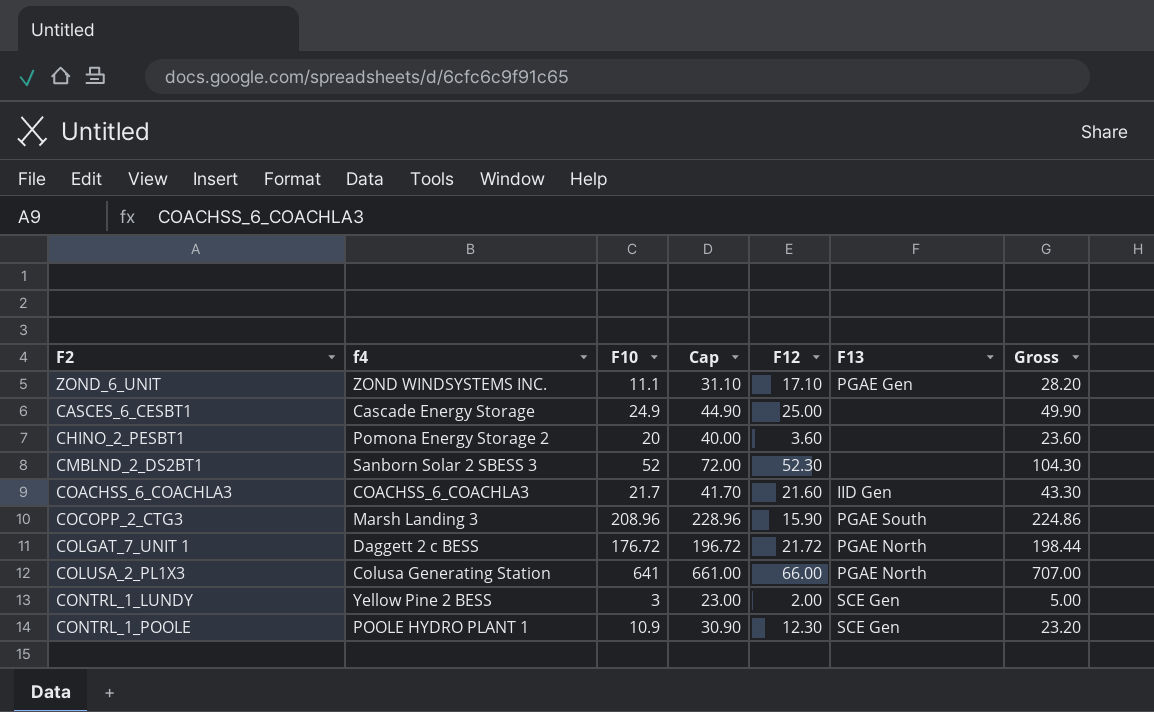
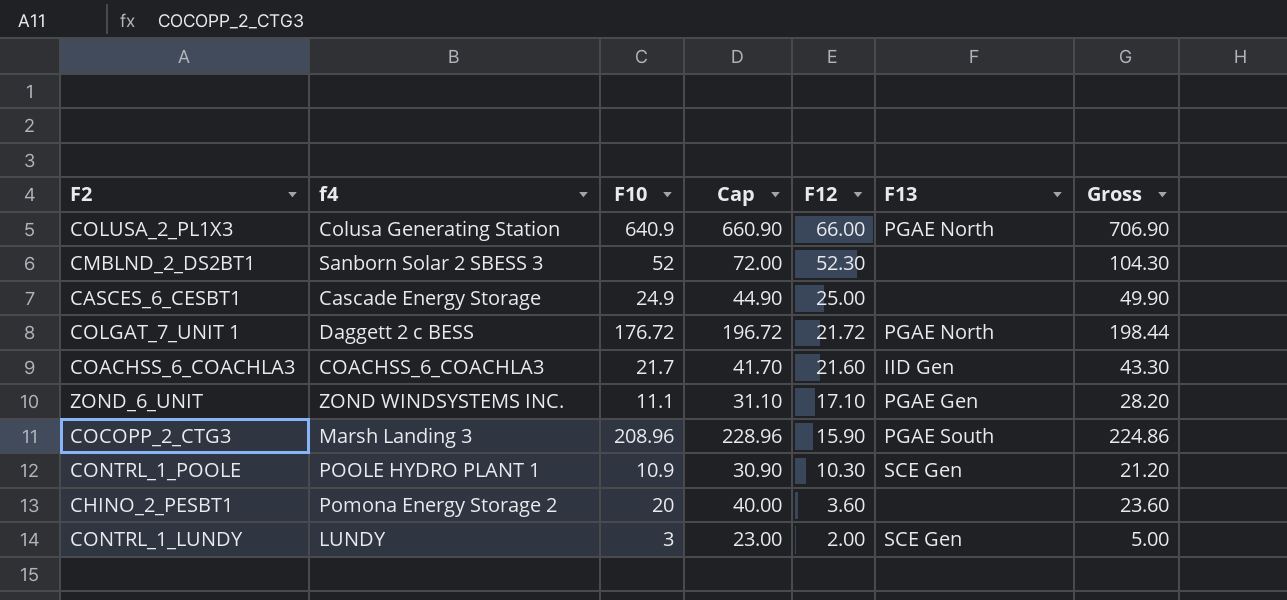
row order: none -> F12 descending
COLUSA_2_PL1X3 | F10: 641 -> 640.9
COLUSA_2_PL1X3 | Cap: 661.00 -> 660.90
COLUSA_2_PL1X3 | Gross: 707.00 -> 706.90
CONTRL_1_POOLE | F12: 12.30 -> 10.30
CONTRL_1_POOLE | Gross: 23.20 -> 21.20
CONTRL_1_LUNDY | f4: Yellow Pine 2 BESS -> LUNDY

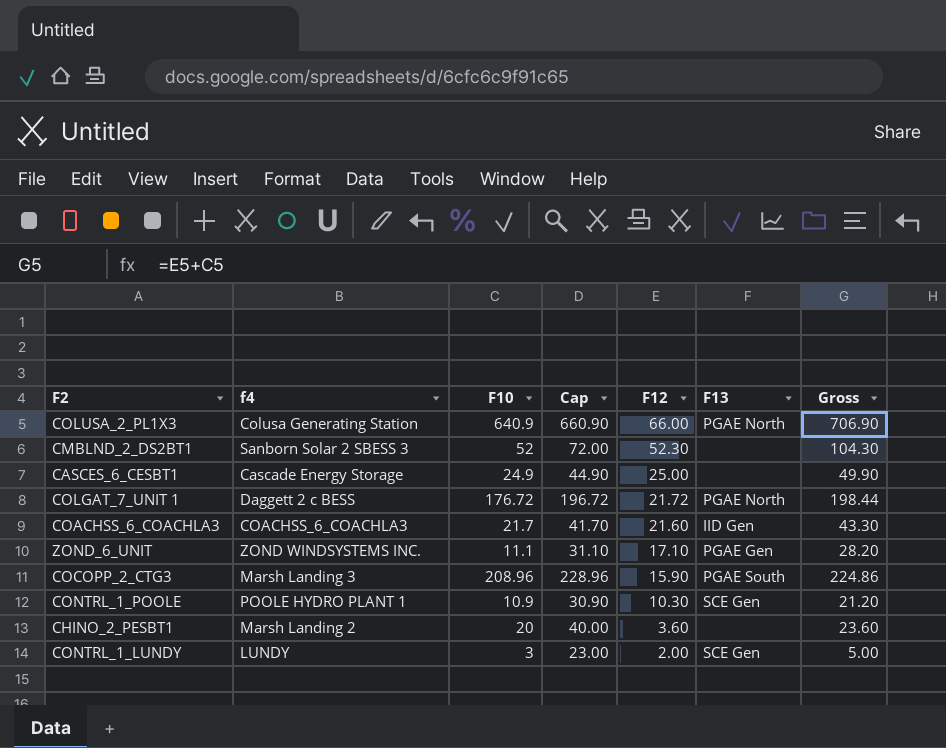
CHINO_2_PESBT1 | f4: Pomona Energy Storage 2 -> Marsh Landing 2

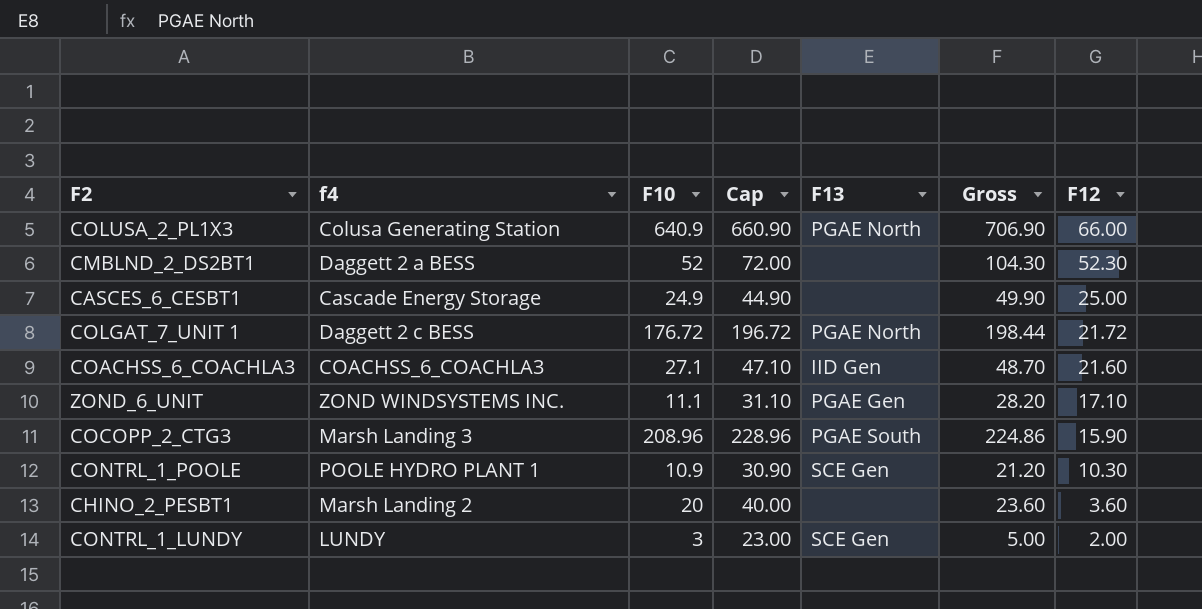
column F12 | position: 5 -> 7
CMBLND_2_DS2BT1 | f4: Sanborn Solar 2 SBESS 3 -> Daggett 2 a BESS
COACHSS_6_COACHLA3 | F10: 21.7 -> 27.1
COACHSS_6_COACHLA3 | Cap: 41.70 -> 47.10
COACHSS_6_COACHLA3 | Gross: 43.30 -> 48.70

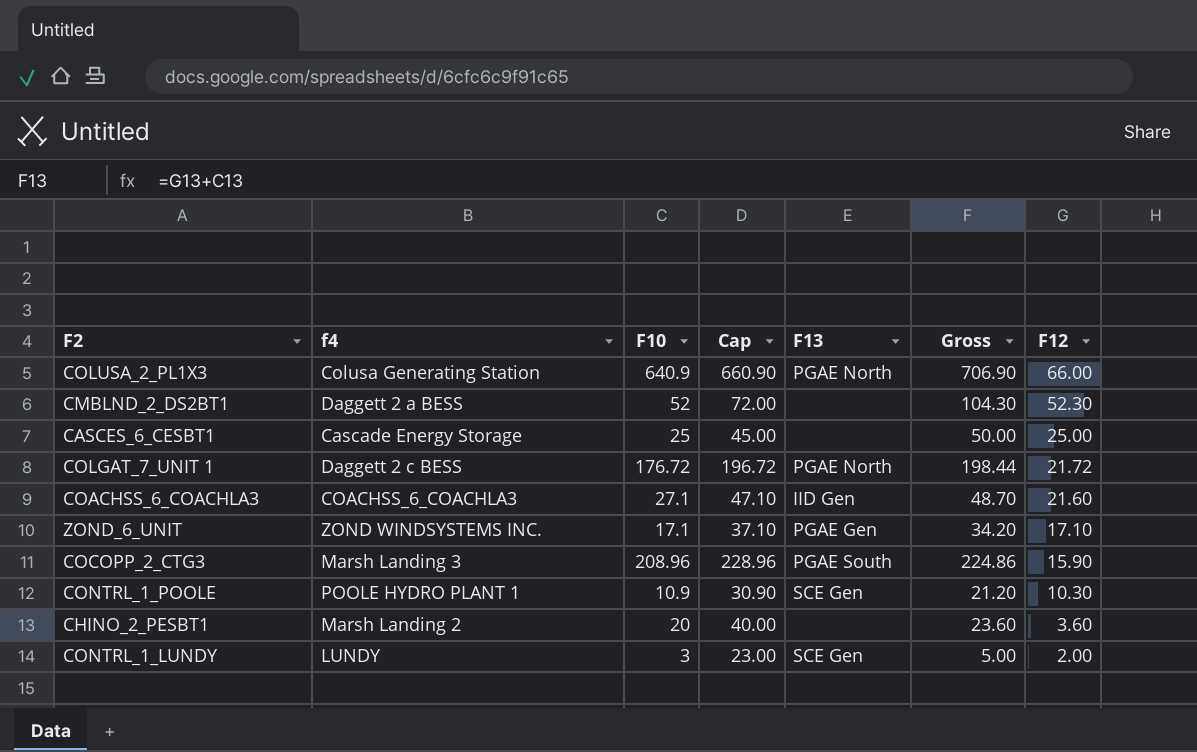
CASCES_6_CESBT1 | F10: 24.9 -> 25
CASCES_6_CESBT1 | Cap: 44.90 -> 45.00
CASCES_6_CESBT1 | Gross: 49.90 -> 50.00
ZOND_6_UNIT | F10: 11.1 -> 17.1
ZOND_6_UNIT | Cap: 31.10 -> 37.10
ZOND_6_UNIT | Gross: 28.20 -> 34.20

